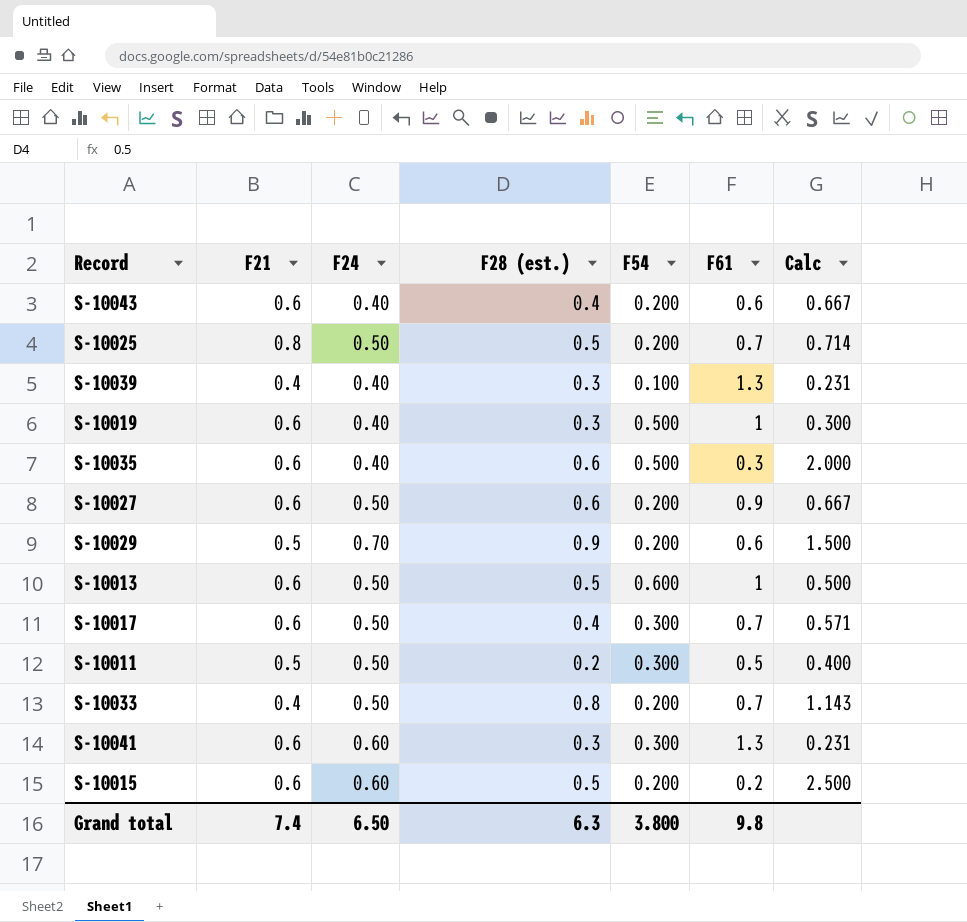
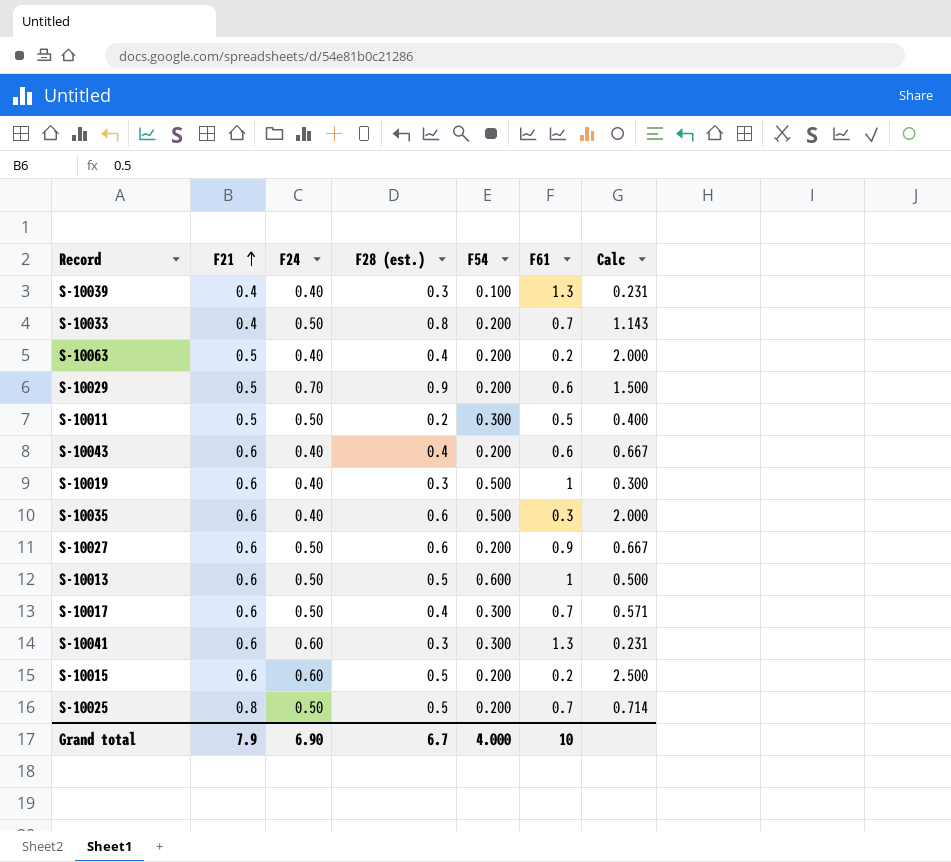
row order: none -> F21 ascending
row S-10063: none -> 0.5 | 0.40 | 0.4 | 0.200 | 0.2 | 2.000
Grand total | F21: 7.4 -> 7.9
Grand total | F24: 6.50 -> 6.90
Grand total | F28 (est.): 6.3 -> 6.7
Grand total | F54: 3.800 -> 4.000
Grand total | F61: 9.8 -> 10

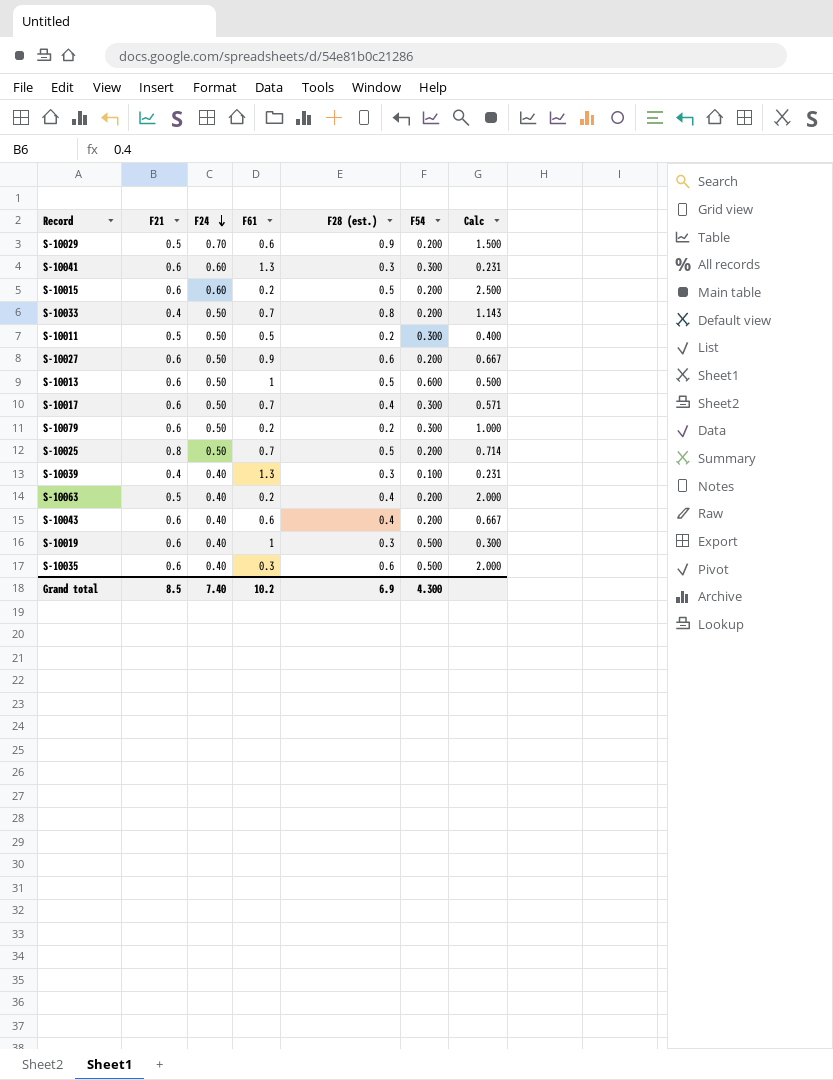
row order: F21 ascending -> F24 descending
column F61 | position: 6 -> 4
row S-10079: none -> 0.6 | 0.50 | 0.2 | 0.2 | 0.300 | 1.000
Grand total | F21: 7.9 -> 8.5
Grand total | F24: 6.90 -> 7.40
Grand total | F61: 10 -> 10.2
Grand total | F28 (est.): 6.7 -> 6.9
Grand total | F54: 4.000 -> 4.300

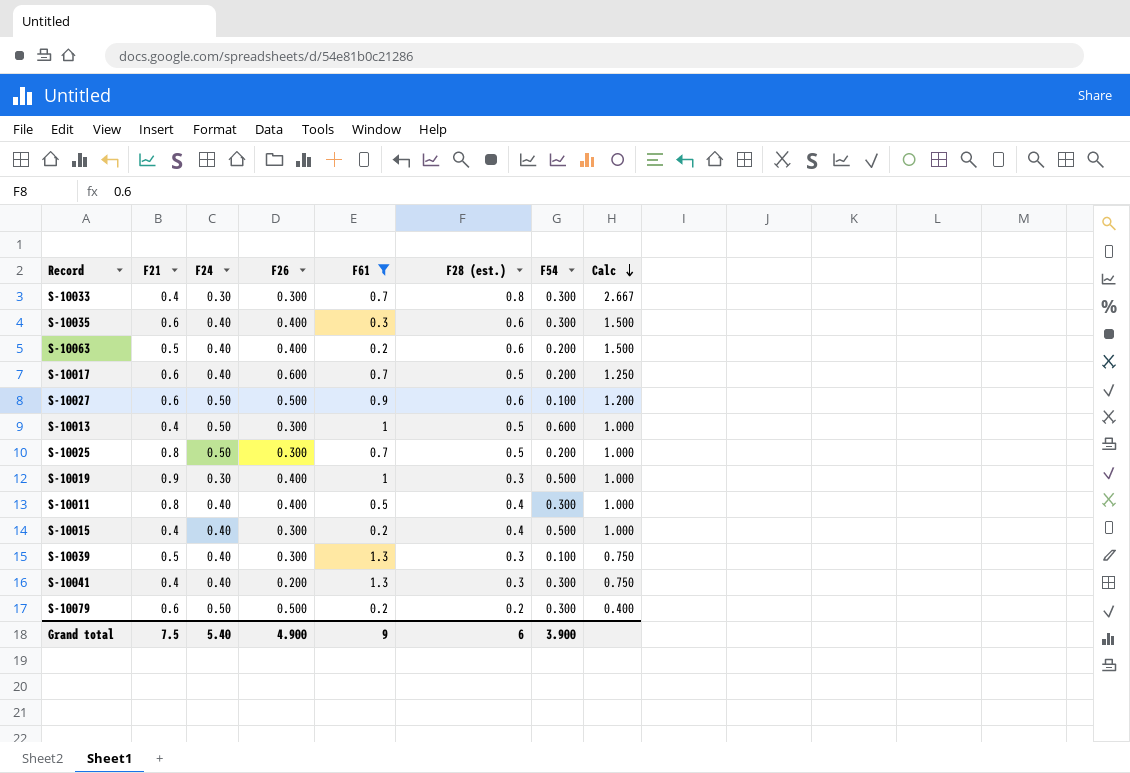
filter: none -> F61 != 0.6
row order: F24 descending -> Calc descending
column F26 | position: none -> 4
column Calc | formula: [F28 (est.)] / [F61] -> [F28 (est.)] / [F24]
S-10033 | F24: 0.50 -> 0.30
S-10033 | F54: 0.200 -> 0.300
S-10035 | F54: 0.500 -> 0.300
S-10063 | F28 (est.): 0.4 -> 0.6
S-10017 | F24: 0.50 -> 0.40
S-10017 | F28 (est.): 0.4 -> 0.5
S-10017 | F54: 0.300 -> 0.200
S-10027 | F54: 0.200 -> 0.100
S-10013 | F21: 0.6 -> 0.4
S-10019 | F21: 0.6 -> 0.9
S-10019 | F24: 0.40 -> 0.30
S-10011 | F21: 0.5 -> 0.8
S-10011 | F24: 0.50 -> 0.40
S-10011 | F28 (est.): 0.2 -> 0.4
S-10015 | F21: 0.6 -> 0.4
S-10015 | F24: 0.60 -> 0.40
S-10015 | F28 (est.): 0.5 -> 0.4
S-10015 | F54: 0.200 -> 0.500
S-10039 | F21: 0.4 -> 0.5
S-10041 | F21: 0.6 -> 0.4
S-10041 | F24: 0.60 -> 0.40
Grand total | F21: 8.5 -> 7.5
Grand total | F24: 7.40 -> 5.40
Grand total | F61: 10.2 -> 9
Grand total | F28 (est.): 6.9 -> 6
Grand total | F54: 4.300 -> 3.900

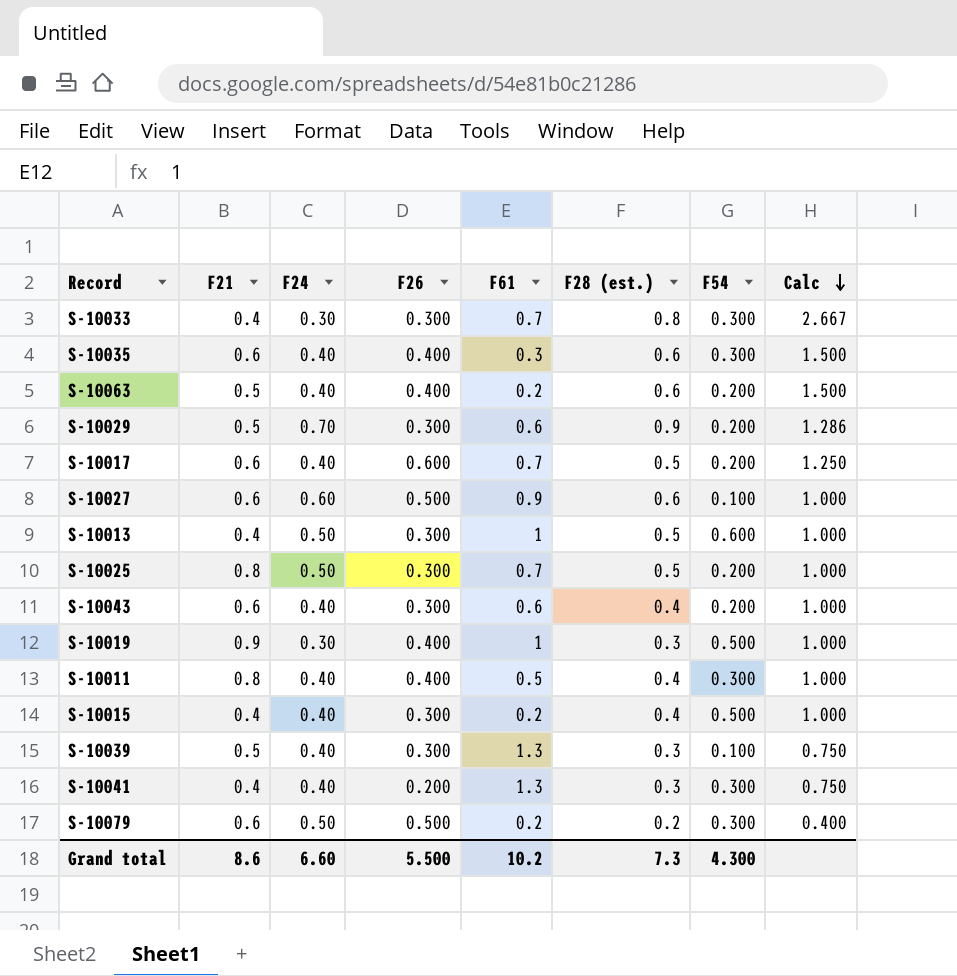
filter: F61 != 0.6 -> none
S-10027 | F24: 0.50 -> 0.60
S-10027 | Calc: 1.200 -> 1.000
Grand total | F21: 7.5 -> 8.6
Grand total | F24: 5.40 -> 6.60
Grand total | F26: 4.900 -> 5.500
Grand total | F61: 9 -> 10.2
Grand total | F28 (est.): 6 -> 7.3
Grand total | F54: 3.900 -> 4.300

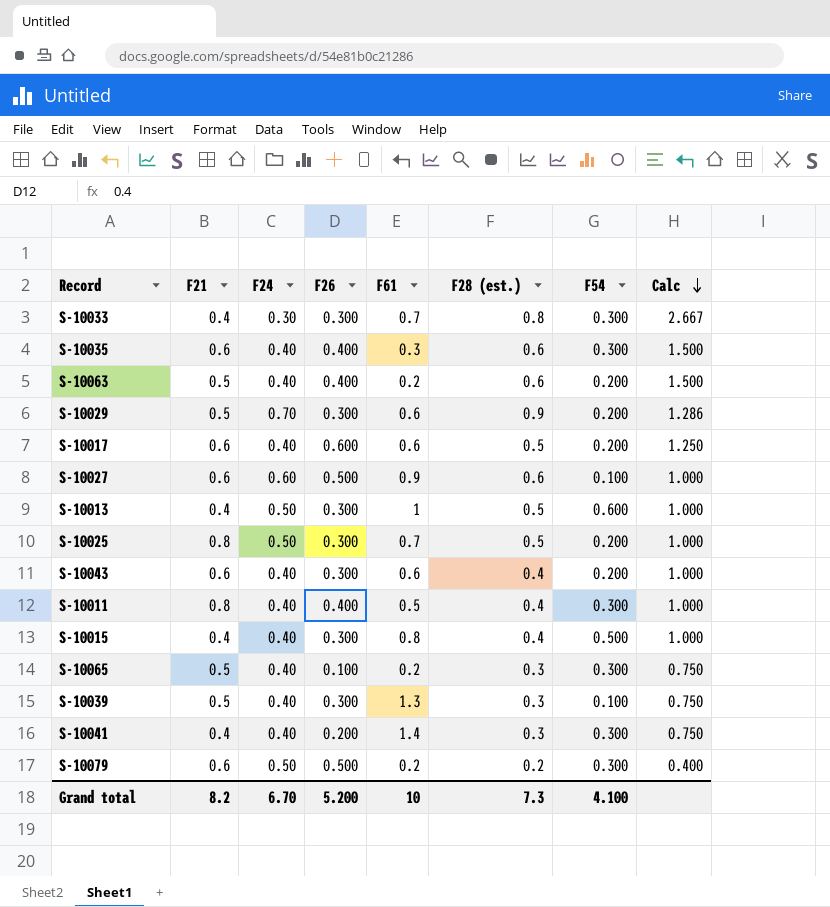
row S-10019: 0.9 | 0.30 | 0.400 | 1 | 0.3 | 0.500 | 1.000 -> none
S-10017 | F61: 0.7 -> 0.6
S-10015 | F61: 0.2 -> 0.8
row S-10065: none -> 0.5 | 0.40 | 0.100 | 0.2 | 0.3 | 0.300 | 0.750
S-10041 | F61: 1.3 -> 1.4
Grand total | F21: 8.6 -> 8.2
Grand total | F24: 6.60 -> 6.70
Grand total | F26: 5.500 -> 5.200
Grand total | F61: 10.2 -> 10
Grand total | F54: 4.300 -> 4.100

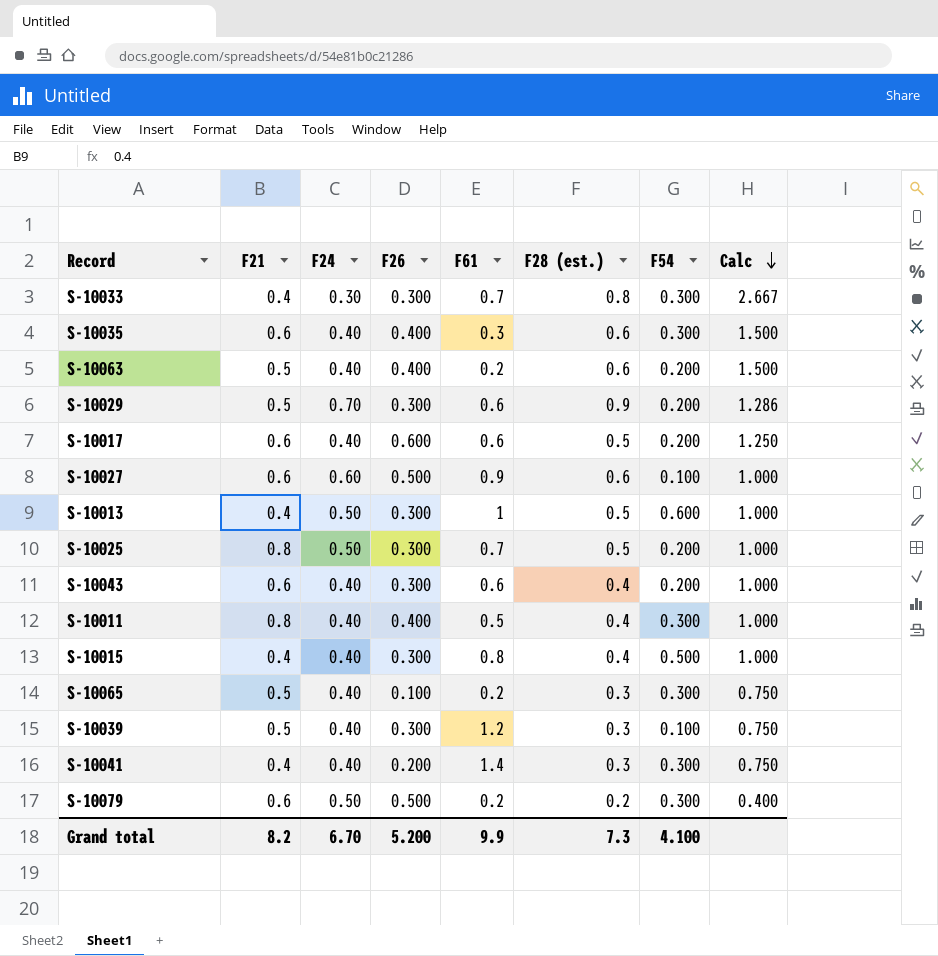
S-10039 | F61: 1.3 -> 1.2
Grand total | F61: 10 -> 9.9

